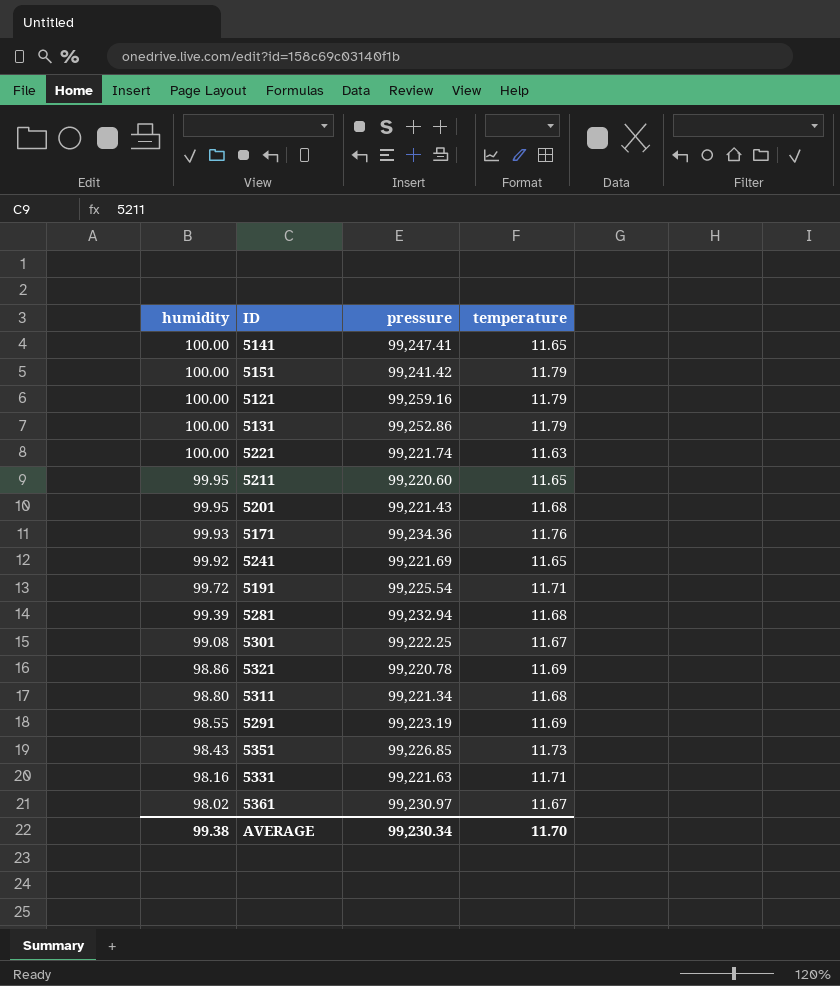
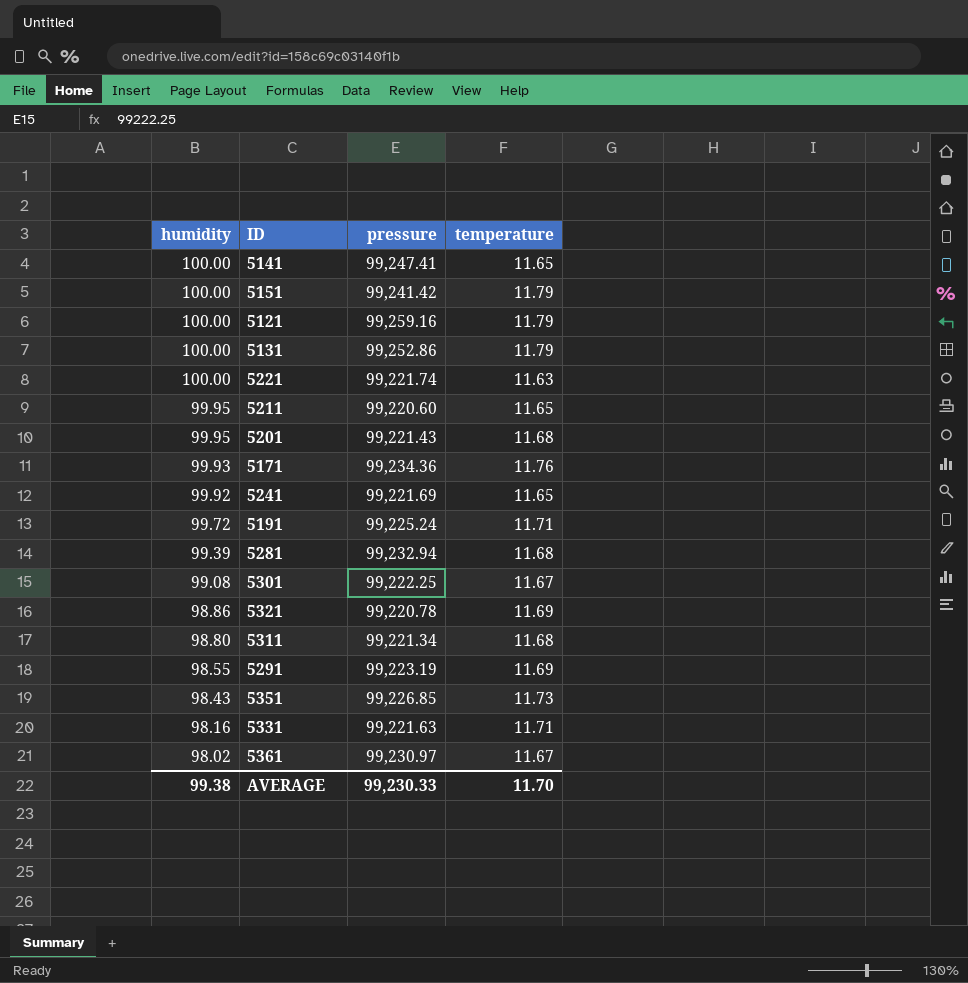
5191 | pressure: 99,225.54 -> 99,225.24
AVERAGE | pressure: 99,230.34 -> 99,230.33

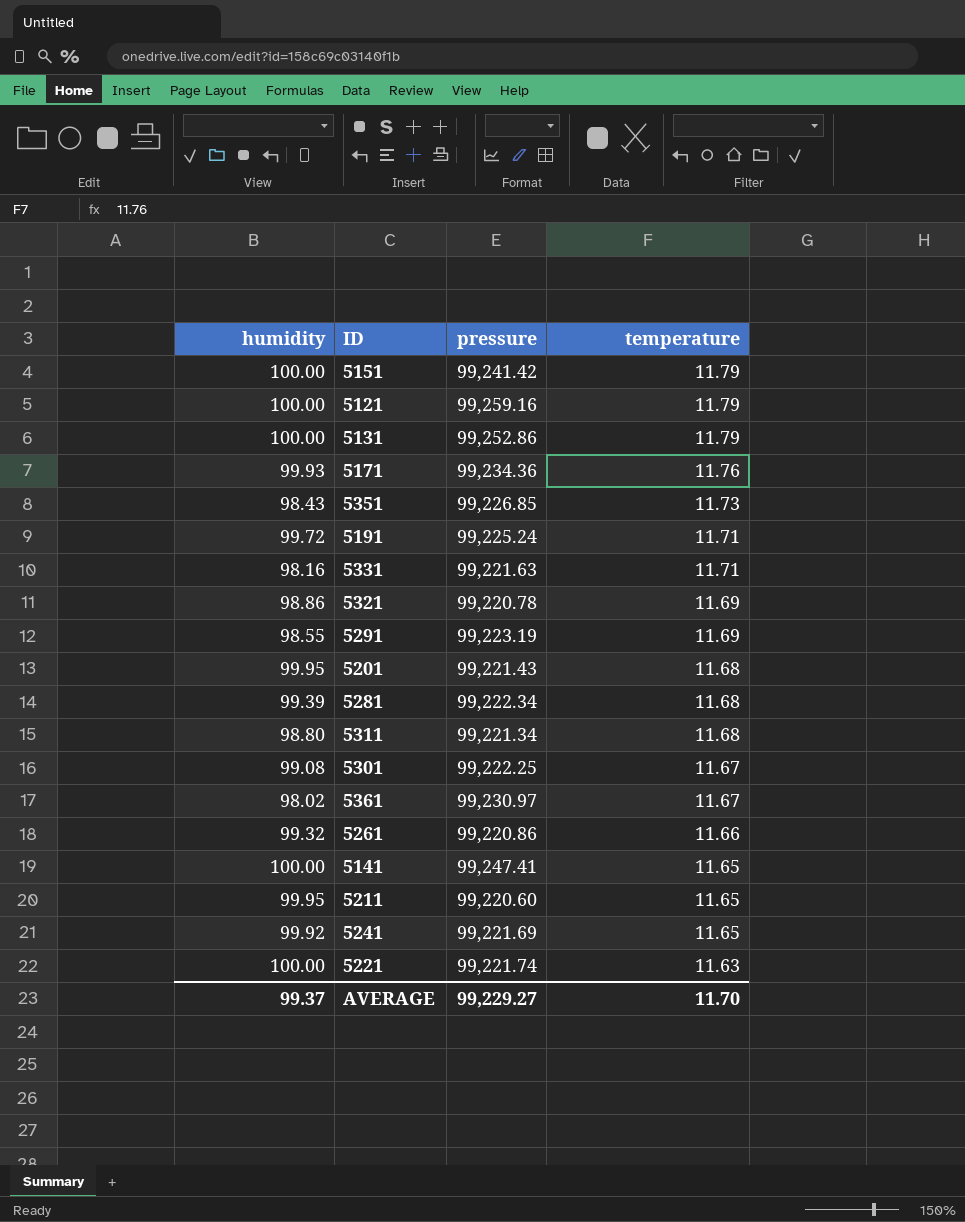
row order: humidity descending -> temperature descending
5281 | pressure: 99,232.94 -> 99,222.34
row 5261: none -> 99.32 | 99,220.86 | 11.66
AVERAGE | humidity: 99.38 -> 99.37
AVERAGE | pressure: 99,230.33 -> 99,229.27

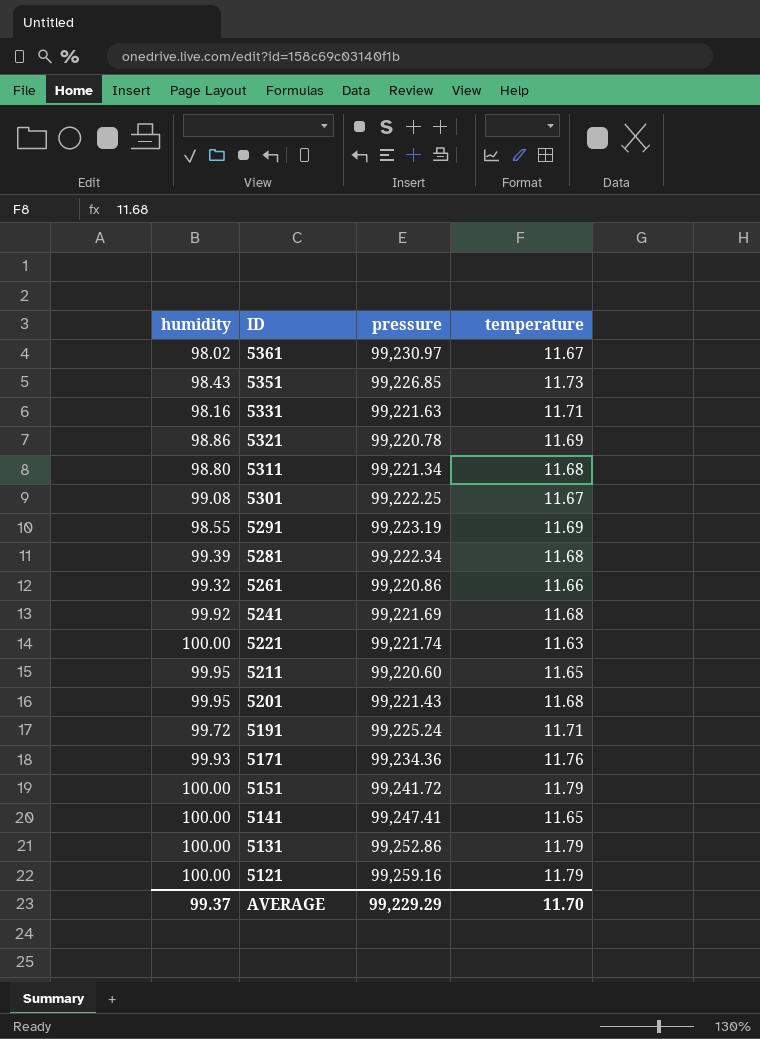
row order: temperature descending -> ID descending
5241 | temperature: 11.65 -> 11.68
5151 | pressure: 99,241.42 -> 99,241.72
AVERAGE | pressure: 99,229.27 -> 99,229.29

